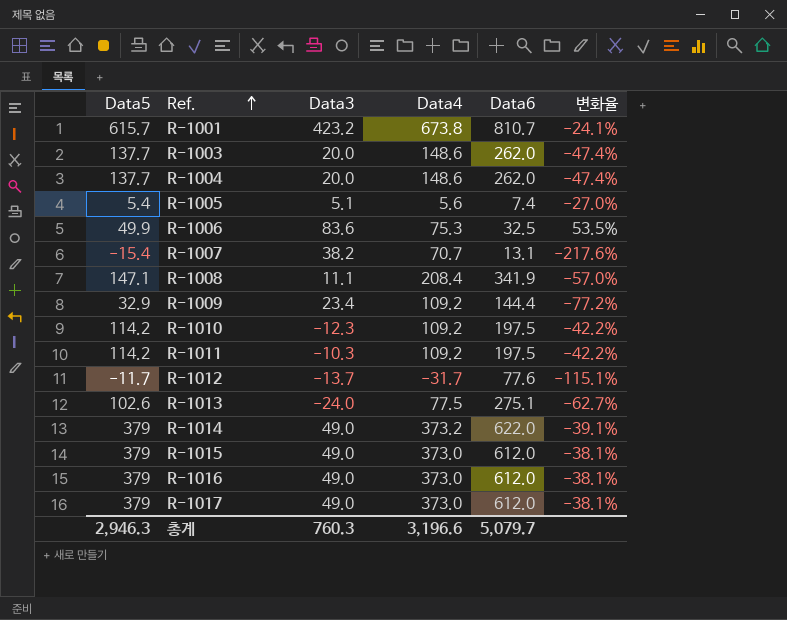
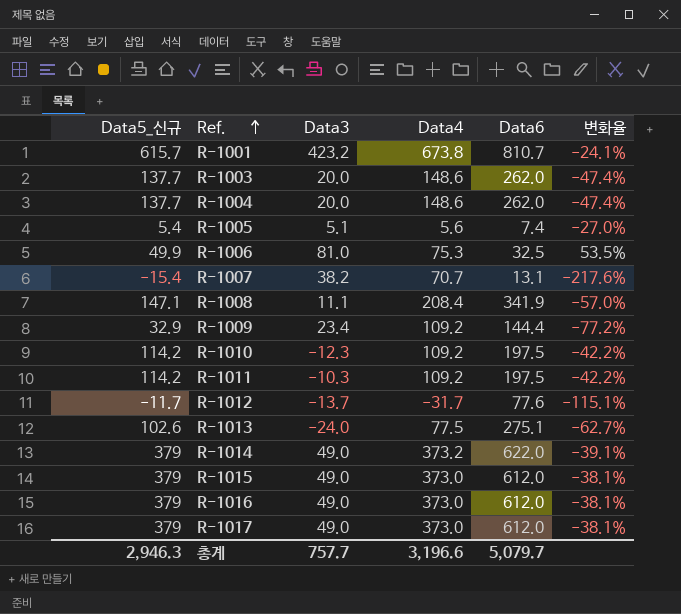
column name: Data5 -> Data5_신규
R-1006 | Data3: 83.6 -> 81.0
총계 | Data3: 760.3 -> 757.7

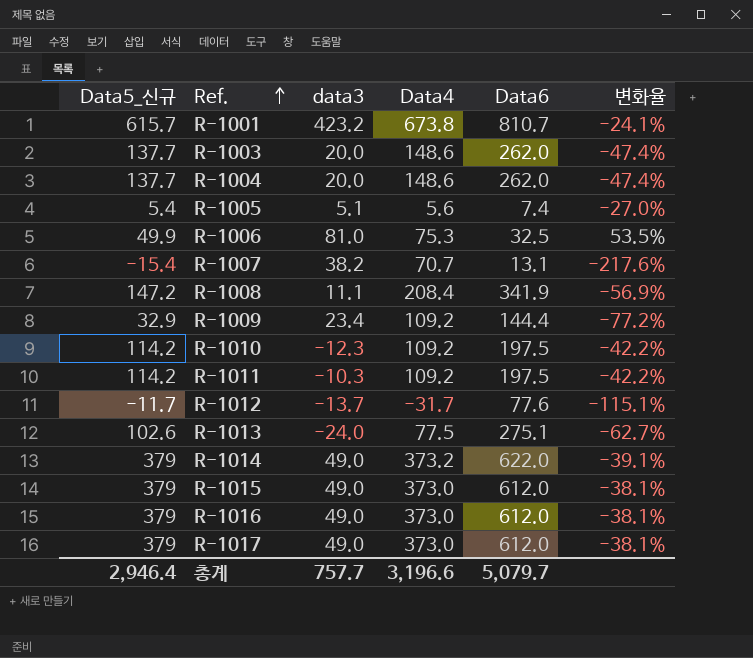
column name: Data3 -> data3
R-1008 | Data5_신규: 147.1 -> 147.2
R-1008 | 변화율: -57.0% -> -56.9%
총계 | Data5_신규: 2,946.3 -> 2,946.4

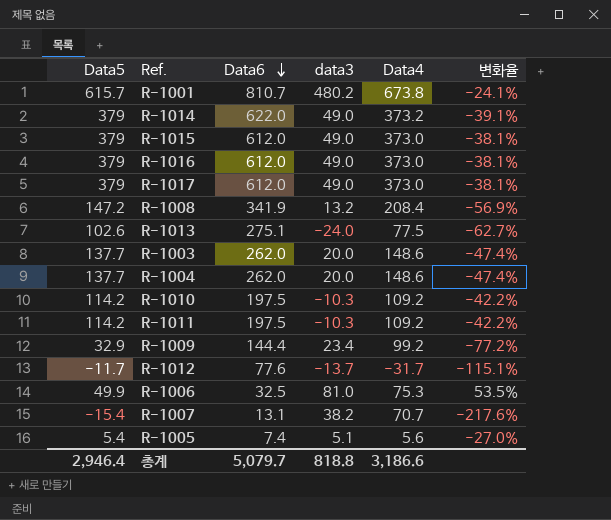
row order: Ref. ascending -> Data6 descending
column name: Data5_신규 -> Data5
column Data6 | position: 5 -> 3
R-1001 | data3: 423.2 -> 480.2
R-1008 | data3: 11.1 -> 13.2
R-1010 | data3: -12.3 -> -10.3
R-1009 | Data4: 109.2 -> 99.2
총계 | data3: 757.7 -> 818.8
총계 | Data4: 3,196.6 -> 3,186.6

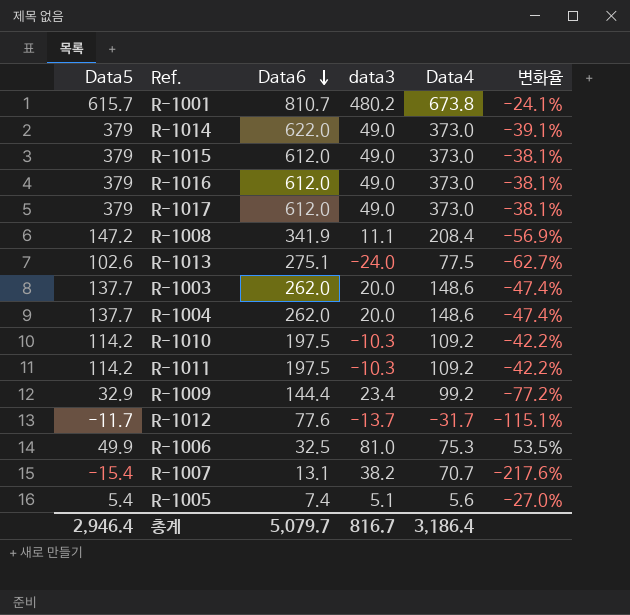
R-1014 | Data4: 373.2 -> 373.0
R-1008 | data3: 13.2 -> 11.1
총계 | data3: 818.8 -> 816.7
총계 | Data4: 3,186.6 -> 3,186.4

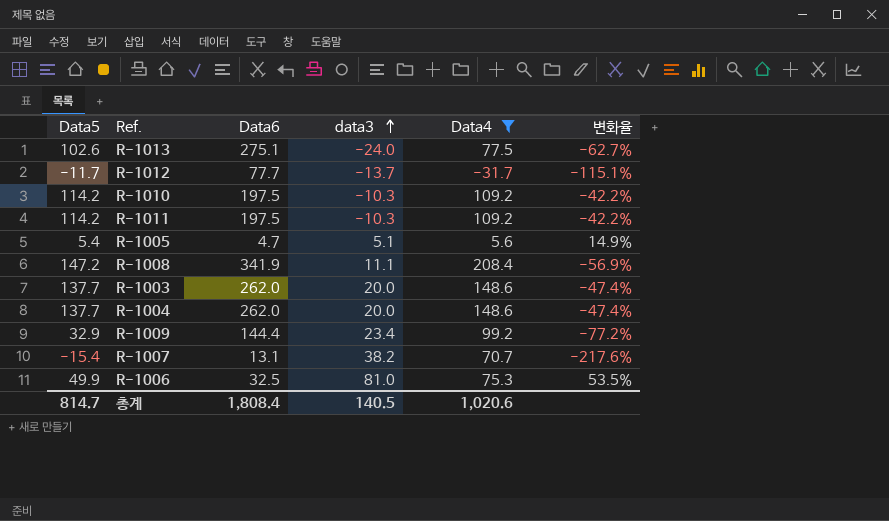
filter: none -> Data4 <= 208.4
row order: Data6 descending -> data3 ascending
R-1012 | Data6: 77.6 -> 77.7
R-1005 | Data6: 7.4 -> 4.7
R-1005 | 변화율: -27.0% -> 14.9%
총계 | Data5: 2,946.4 -> 814.7
총계 | Data6: 5,079.7 -> 1,808.4
총계 | data3: 816.7 -> 140.5
총계 | Data4: 3,186.4 -> 1,020.6

